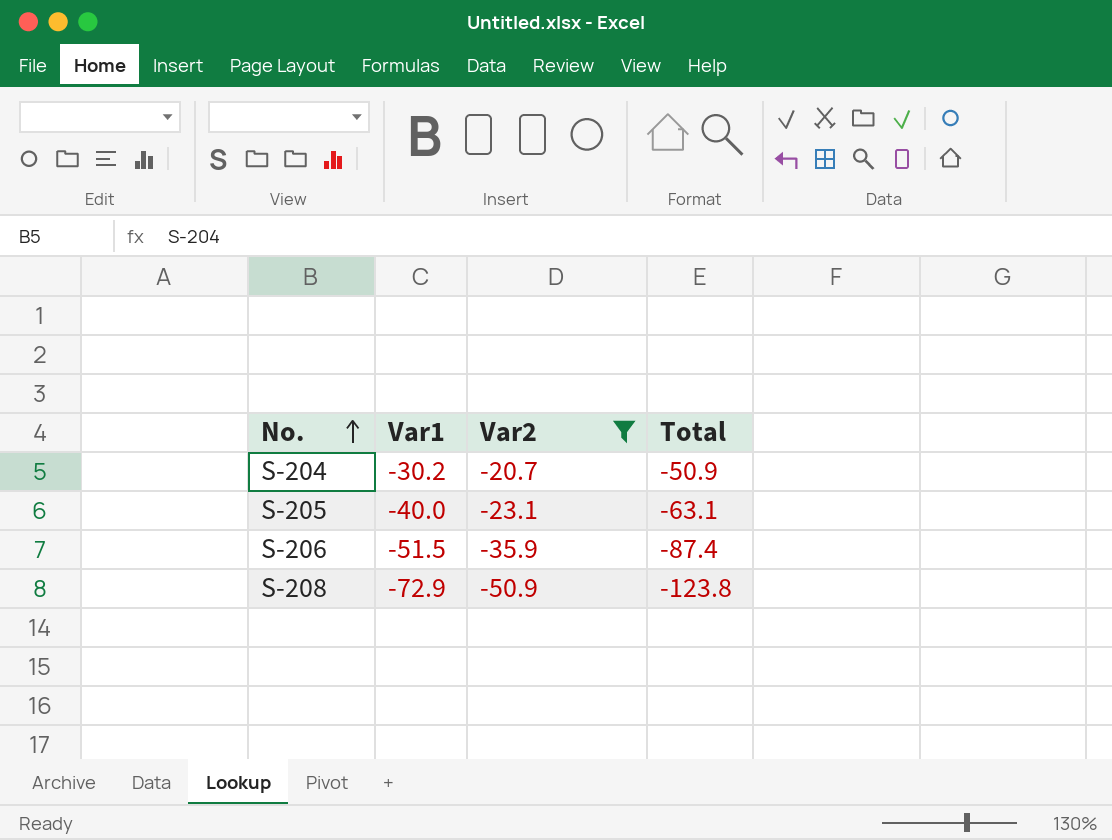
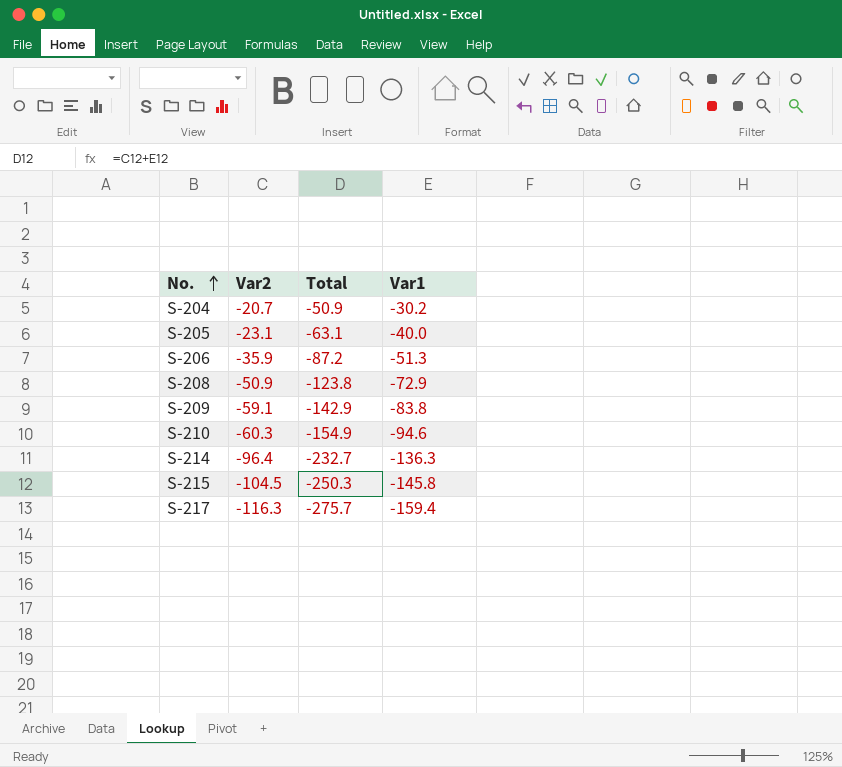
filter: Var2 >= -50.9 -> none
column Var1 | position: 2 -> 4
S-206 | Total: -87.4 -> -87.2
S-206 | Var1: -51.5 -> -51.3

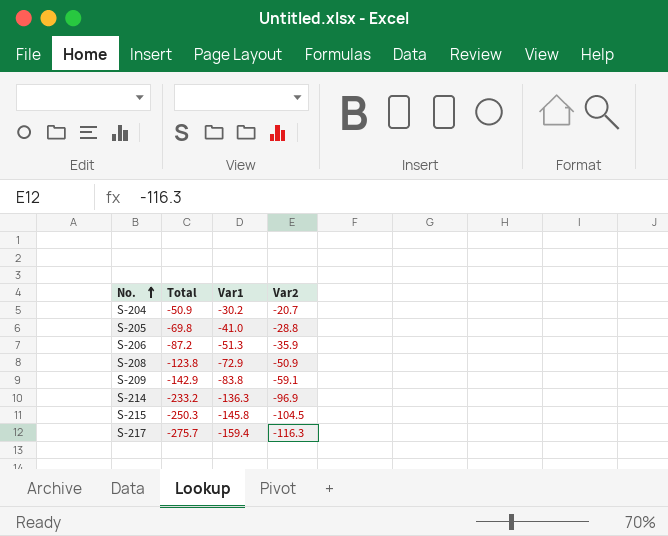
column Var2 | position: 2 -> 4
row S-210: -60.3 | -154.9 | -94.6 -> none
S-205 | Total: -63.1 -> -69.8
S-205 | Var1: -40.0 -> -41.0
S-205 | Var2: -23.1 -> -28.8
S-214 | Total: -232.7 -> -233.2
S-214 | Var2: -96.4 -> -96.9

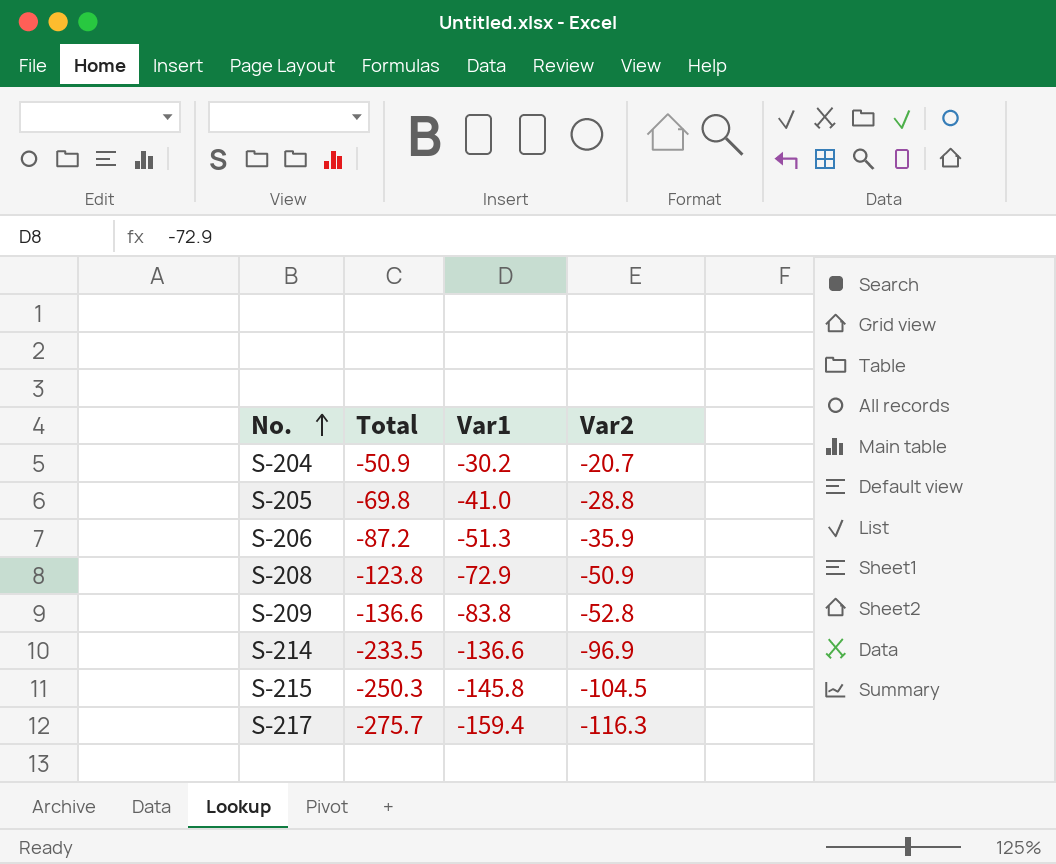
S-209 | Total: -142.9 -> -136.6
S-209 | Var2: -59.1 -> -52.8
S-214 | Total: -233.2 -> -233.5
S-214 | Var1: -136.3 -> -136.6

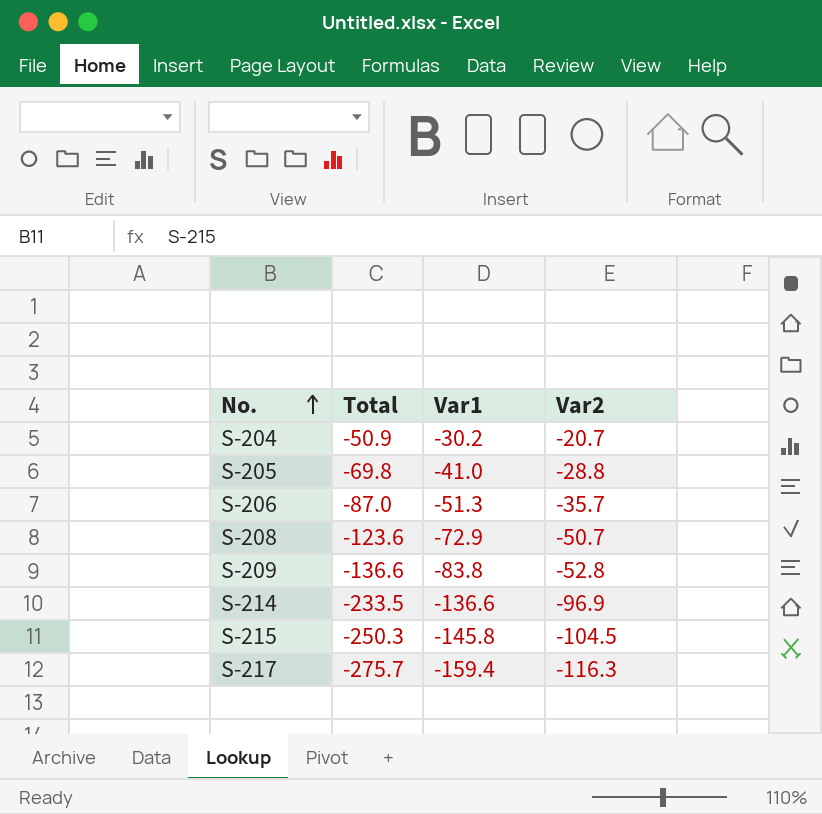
S-206 | Total: -87.2 -> -87.0
S-206 | Var2: -35.9 -> -35.7
S-208 | Total: -123.8 -> -123.6
S-208 | Var2: -50.9 -> -50.7

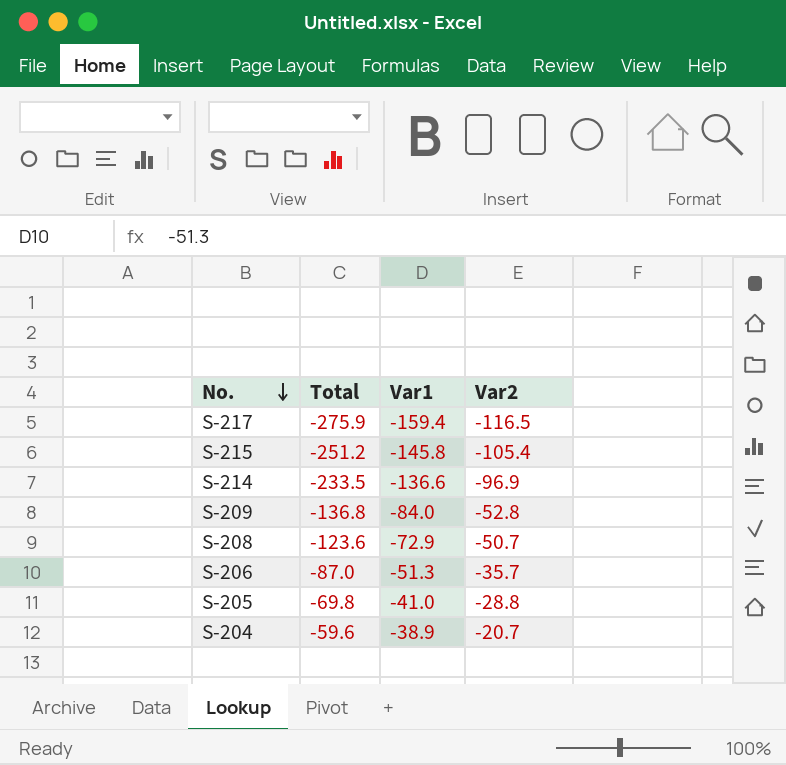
row order: No. ascending -> No. descending
S-217 | Total: -275.7 -> -275.9
S-217 | Var2: -116.3 -> -116.5
S-215 | Total: -250.3 -> -251.2
S-215 | Var2: -104.5 -> -105.4
S-209 | Total: -136.6 -> -136.8
S-209 | Var1: -83.8 -> -84.0
S-204 | Total: -50.9 -> -59.6
S-204 | Var1: -30.2 -> -38.9

